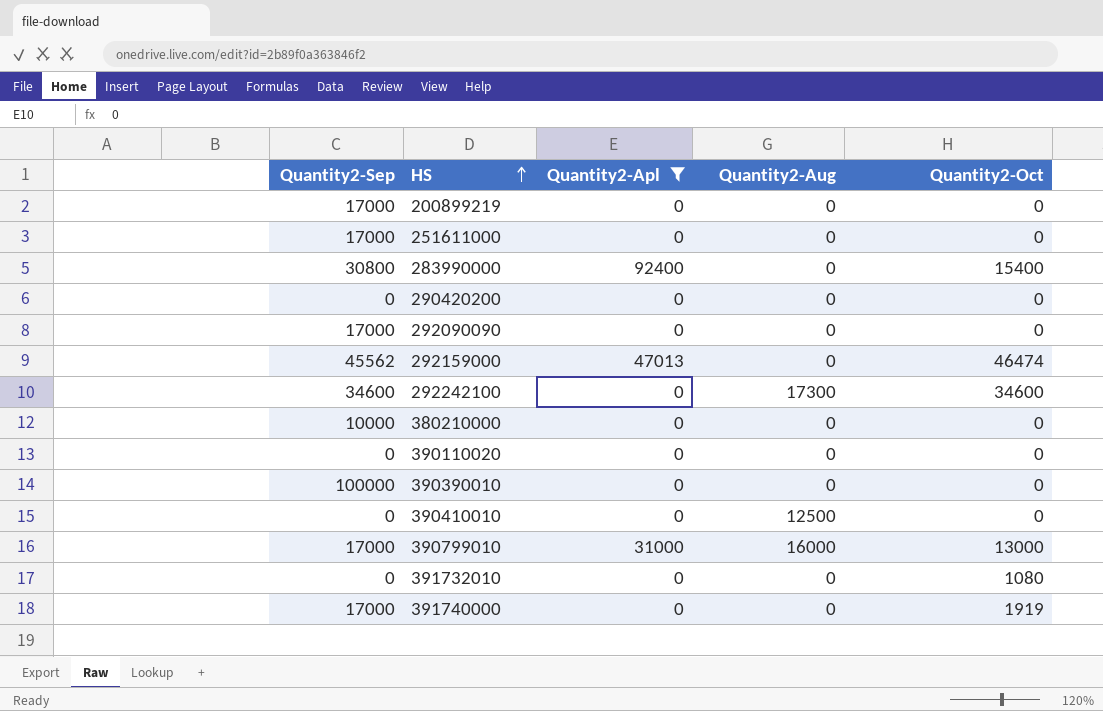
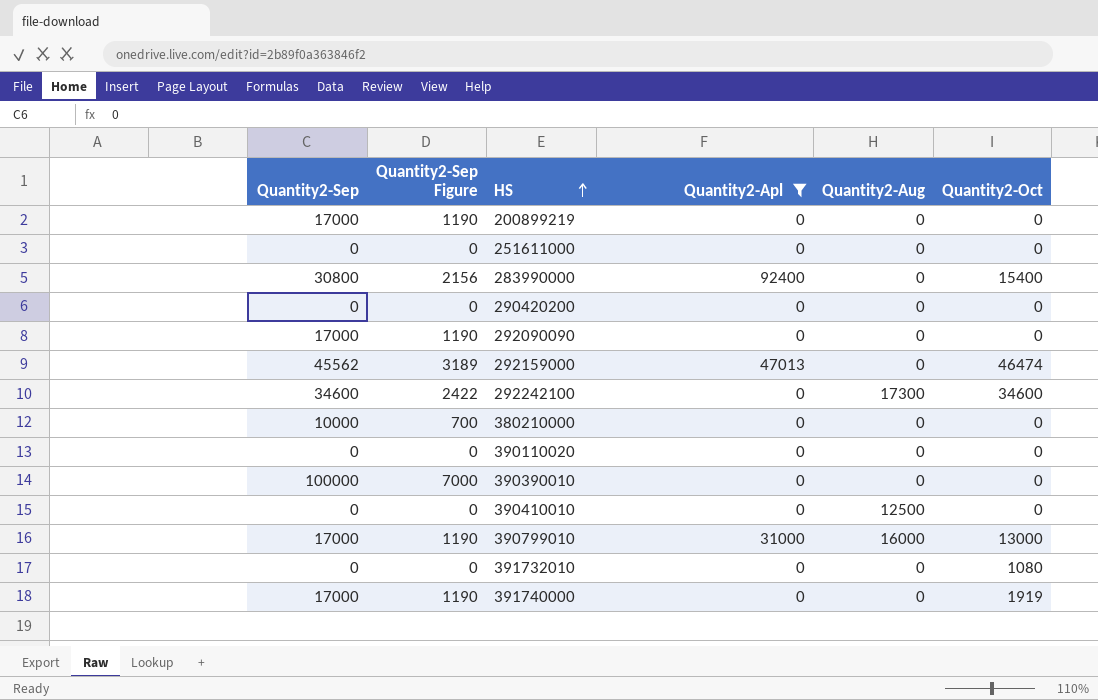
column Quantity2-Sep Figure | formula: none -> [Quantity2-Sep] * 0.07
251611000 | Quantity2-Sep: 17000 -> 0

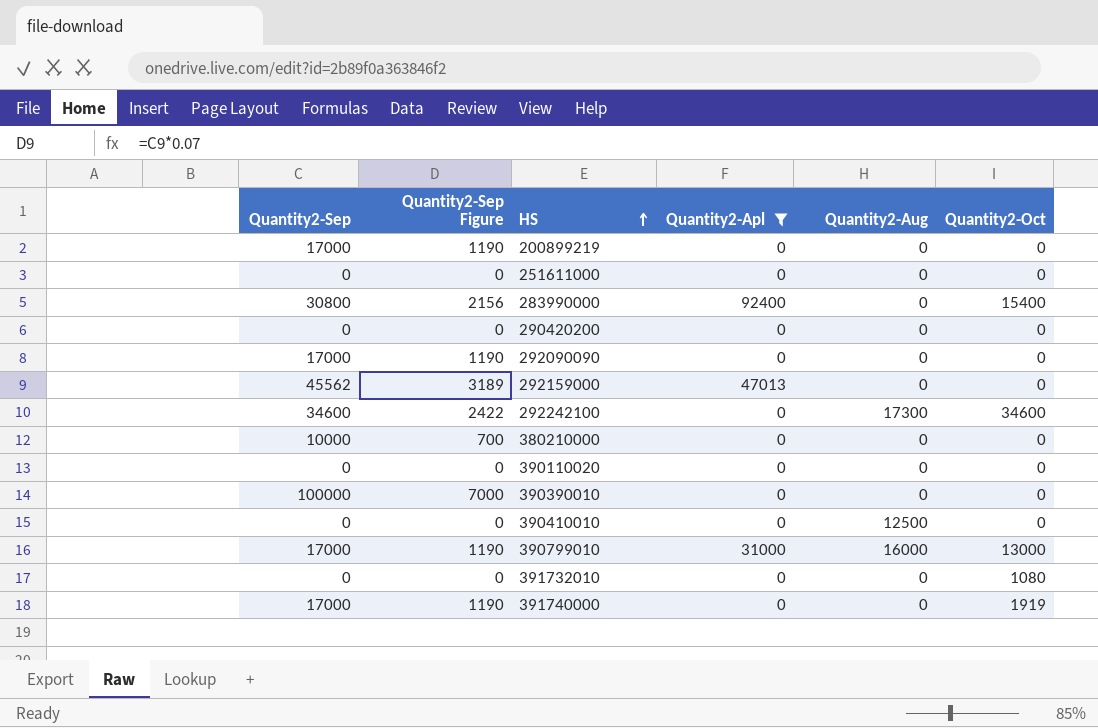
292159000 | Quantity2-Oct: 46474 -> 0

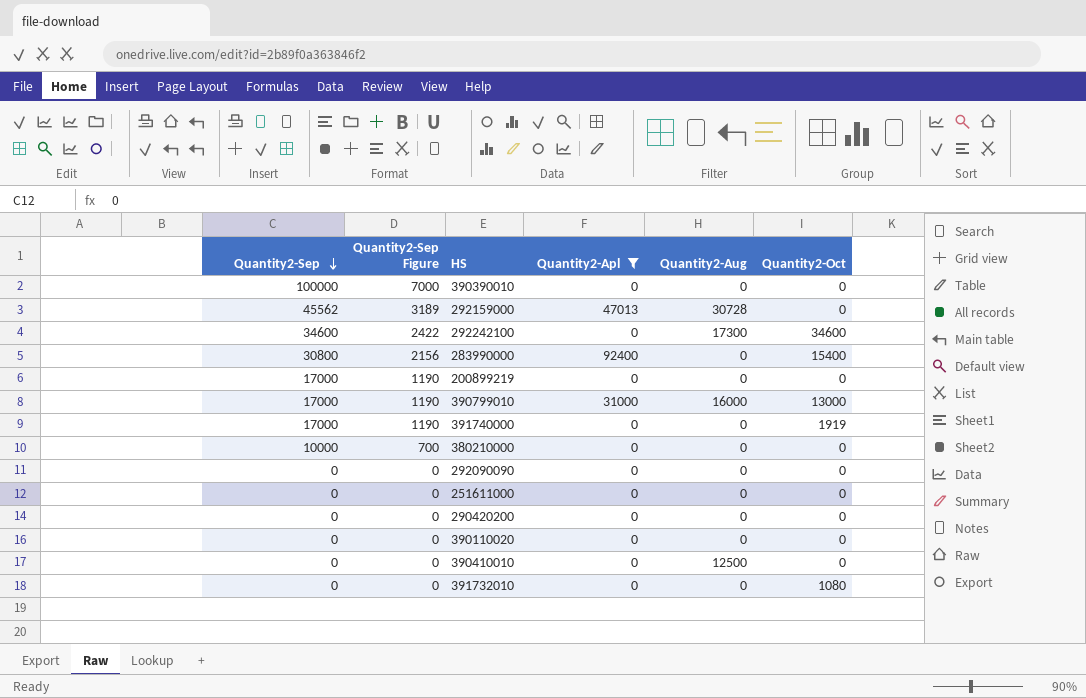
row order: HS ascending -> Quantity2-Sep descending
292159000 | Quantity2-Aug: 0 -> 30728
292090090 | Quantity2-Sep: 17000 -> 0
292090090 | Quantity2-Sep Figure: 1190 -> 0

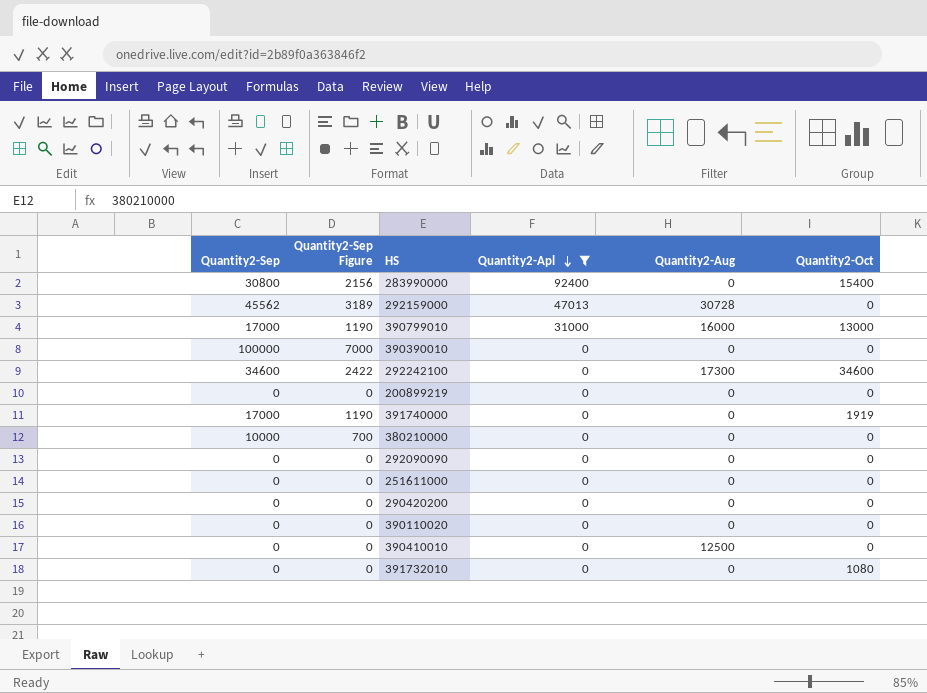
row order: Quantity2-Sep descending -> Quantity2-Apl descending
200899219 | Quantity2-Sep: 17000 -> 0
200899219 | Quantity2-Sep Figure: 1190 -> 0

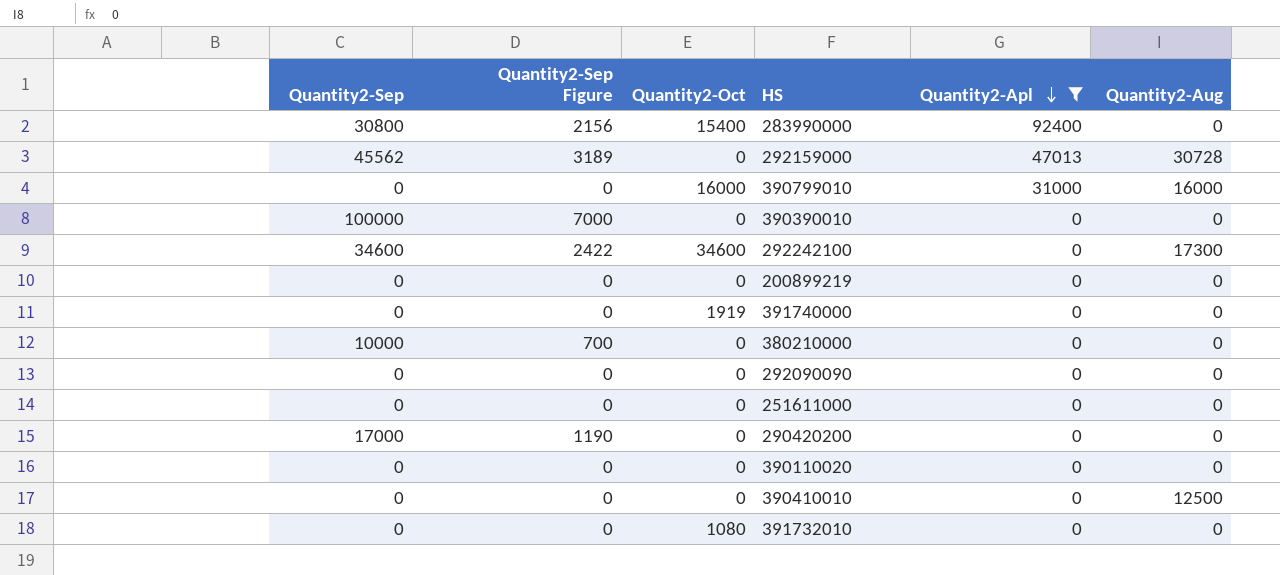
column Quantity2-Oct | position: 6 -> 3
390799010 | Quantity2-Sep: 17000 -> 0
390799010 | Quantity2-Sep Figure: 1190 -> 0
390799010 | Quantity2-Oct: 13000 -> 16000
391740000 | Quantity2-Sep: 17000 -> 0
391740000 | Quantity2-Sep Figure: 1190 -> 0
290420200 | Quantity2-Sep: 0 -> 17000
290420200 | Quantity2-Sep Figure: 0 -> 1190

